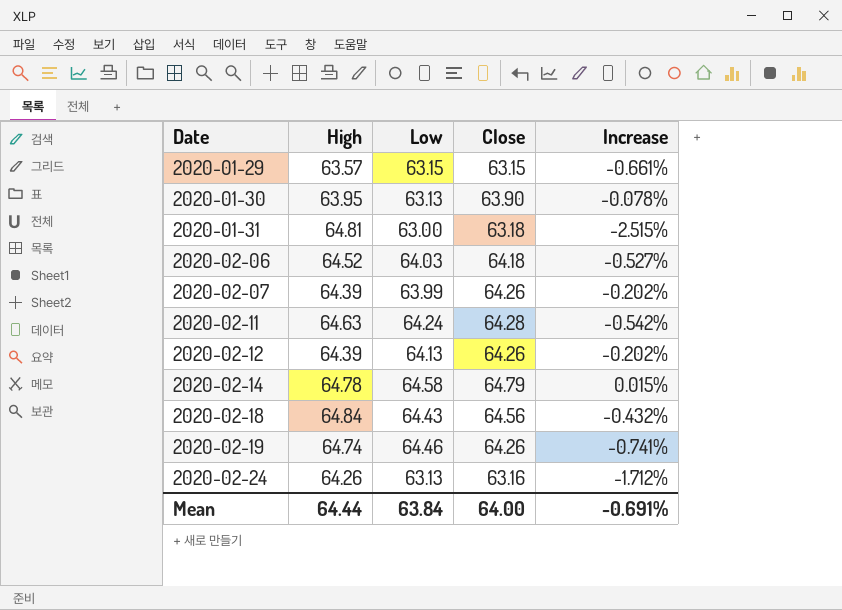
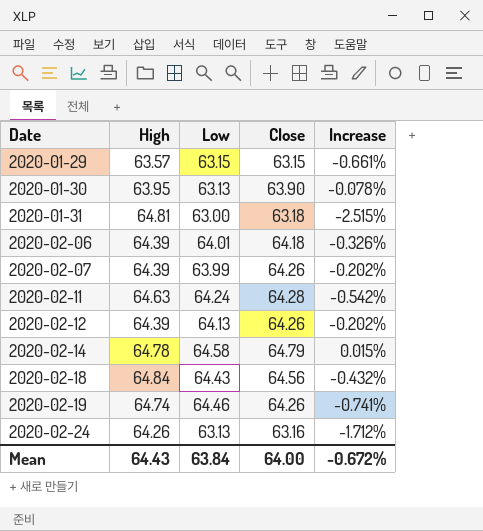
2020-02-06 | High: 64.52 -> 64.39
2020-02-06 | Low: 64.03 -> 64.01
2020-02-06 | Increase: -0.527% -> -0.326%
Mean | High: 64.44 -> 64.43
Mean | Increase: -0.691% -> -0.672%

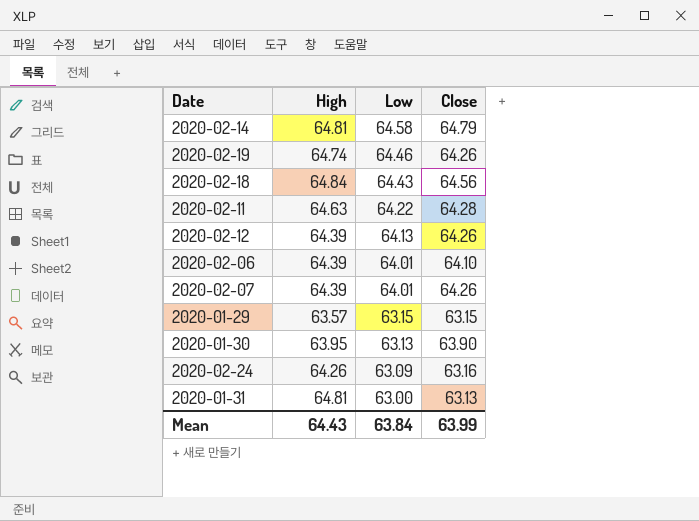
row order: Date ascending -> Low descending
column Increase | formula: ([Close] - [High]) / [High] -> none
2020-02-14 | High: 64.78 -> 64.81
2020-02-11 | Low: 64.24 -> 64.22
2020-02-06 | Close: 64.18 -> 64.10
2020-02-07 | Low: 63.99 -> 64.01
2020-02-24 | Low: 63.13 -> 63.09
2020-01-31 | Close: 63.18 -> 63.13
Mean | Close: 64.00 -> 63.99

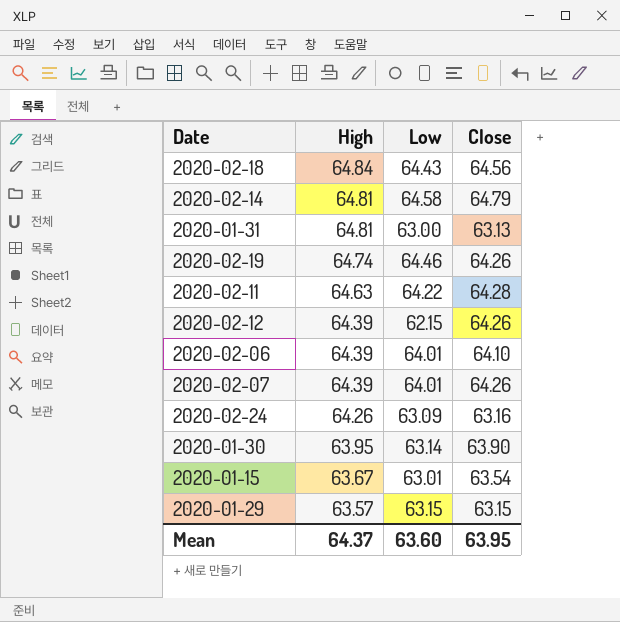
row order: Low descending -> High descending
2020-02-12 | Low: 64.13 -> 62.15
2020-01-30 | Low: 63.13 -> 63.14
row 2020-01-15: none -> 63.67 | 63.01 | 63.54
Mean | High: 64.43 -> 64.37
Mean | Low: 63.84 -> 63.60
Mean | Close: 63.99 -> 63.95

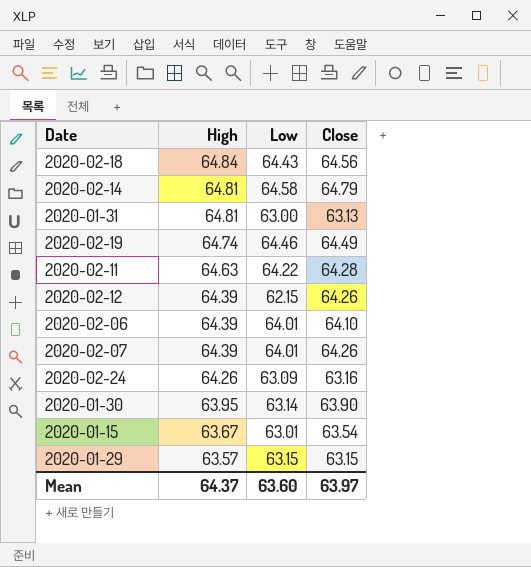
2020-02-19 | Close: 64.26 -> 64.49
Mean | Close: 63.95 -> 63.97

